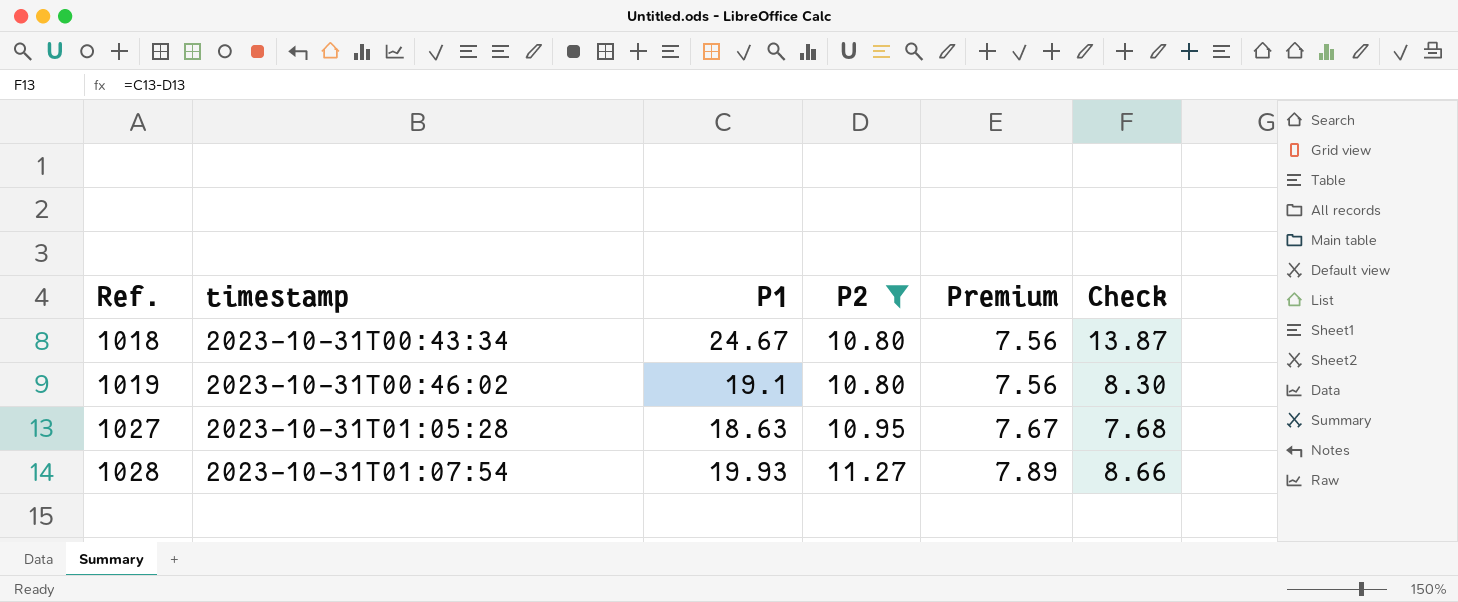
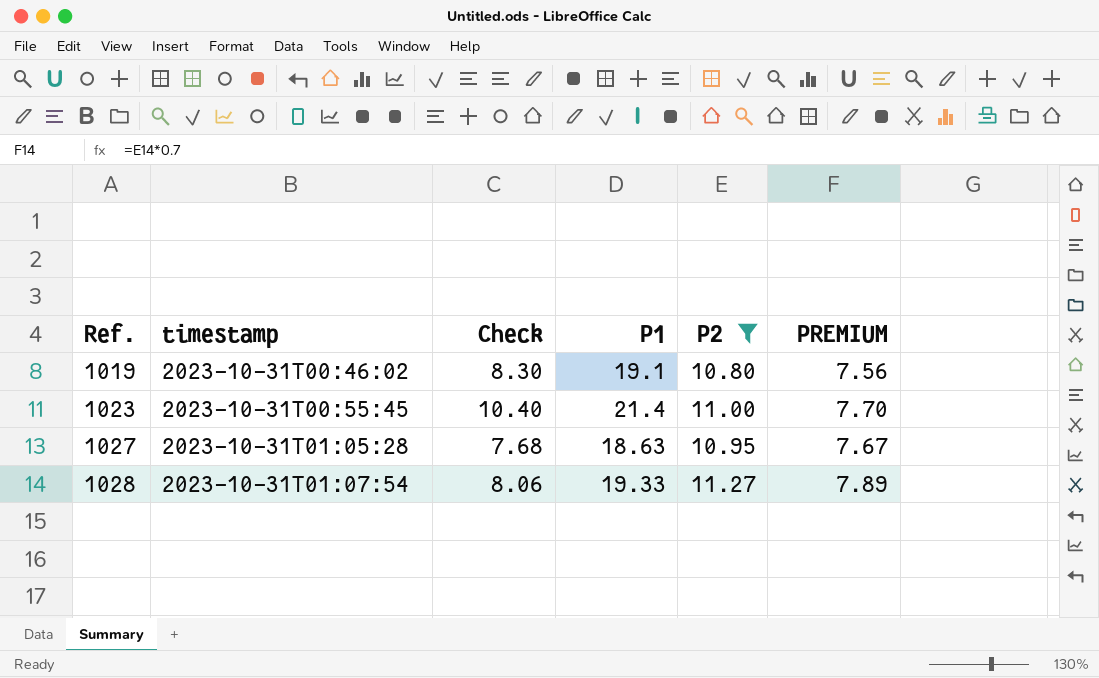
column Check | position: 6 -> 3
column name: Premium -> PREMIUM
row 1018: 2023-10-31T00:43:34 | 24.67 | 10.80 | 7.56 | 13.87 -> none
row 1023: none -> 2023-10-31T00:55:45 | 10.40 | 21.4 | 11.00 | 7.70
1028 | Check: 8.66 -> 8.06
1028 | P1: 19.93 -> 19.33

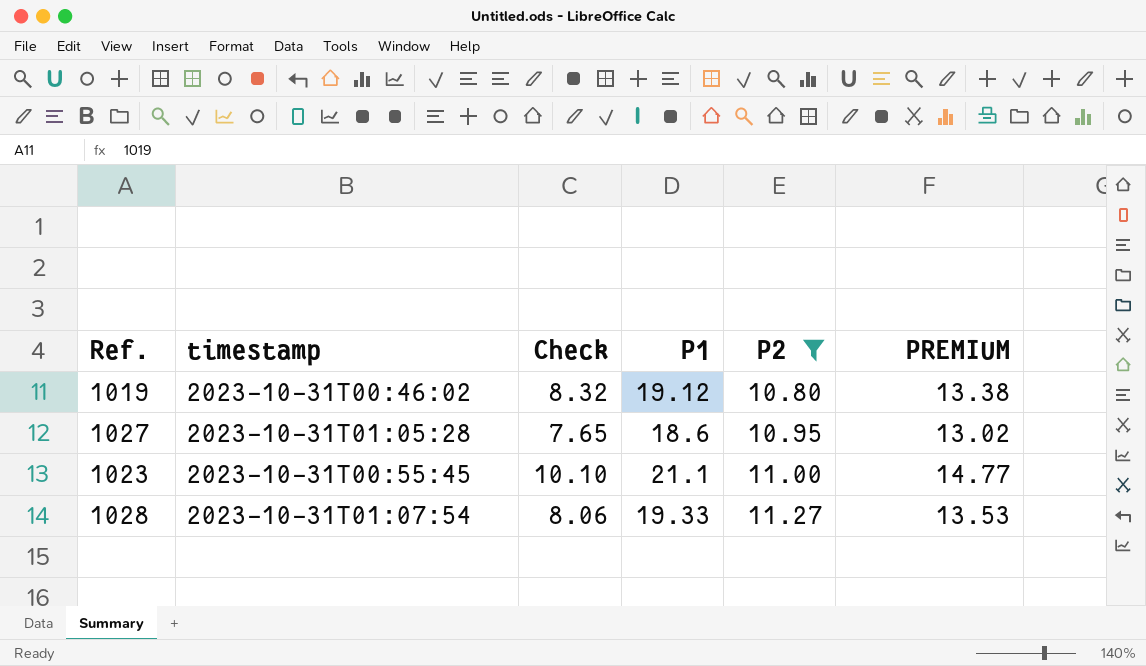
row order: Ref. ascending -> P2 ascending
column PREMIUM | formula: [P2] * 0.7 -> [P1] * 0.7
1019 | Check: 8.30 -> 8.32
1019 | P1: 19.1 -> 19.12
1027 | Check: 7.68 -> 7.65
1027 | P1: 18.63 -> 18.6
1023 | Check: 10.40 -> 10.10
1023 | P1: 21.4 -> 21.1

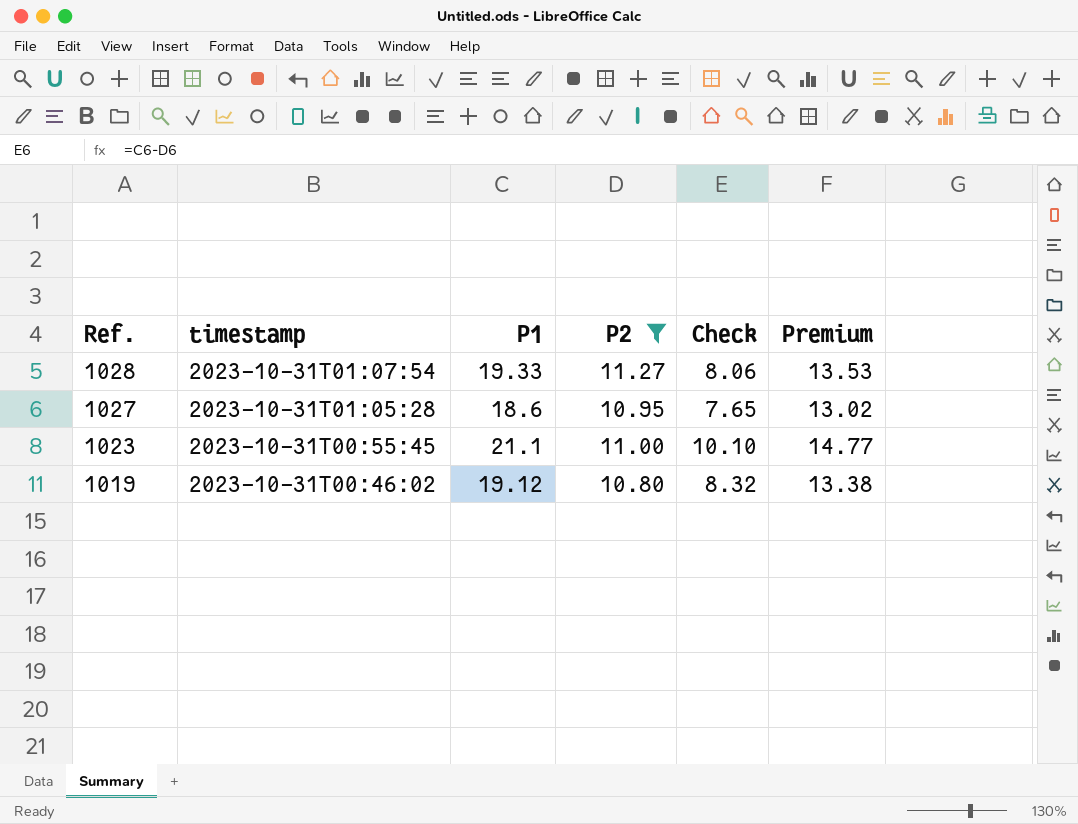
row order: P2 ascending -> Ref. descending
column Check | position: 3 -> 5
column name: PREMIUM -> Premium

